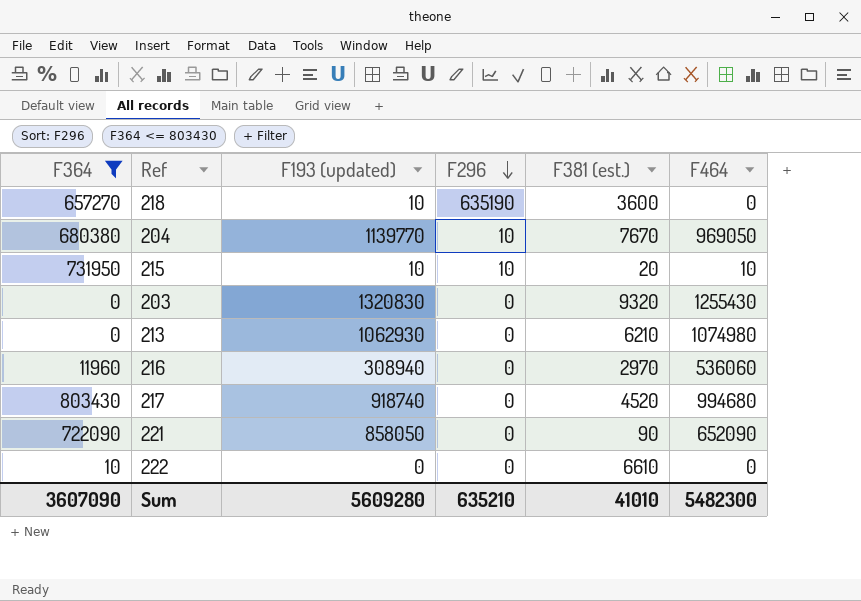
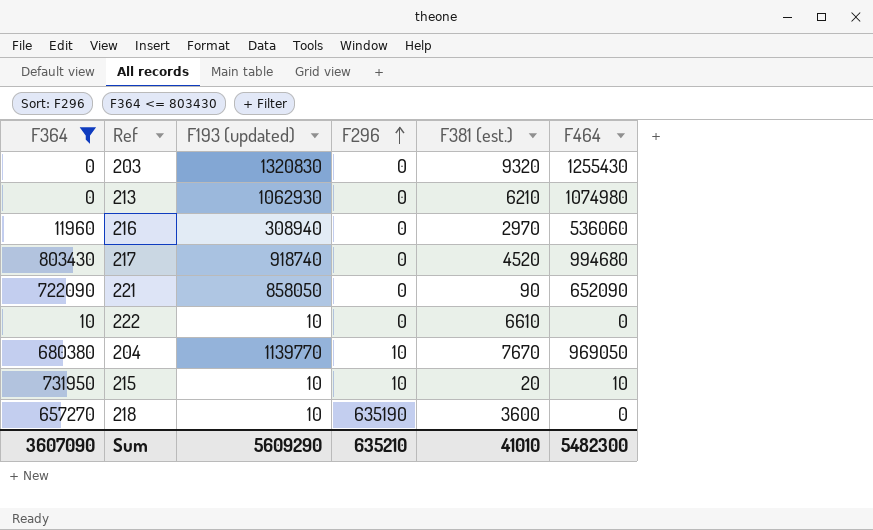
row order: F296 descending -> F296 ascending
222 | F193 (updated): 0 -> 10
Sum | F193 (updated): 5609280 -> 5609290

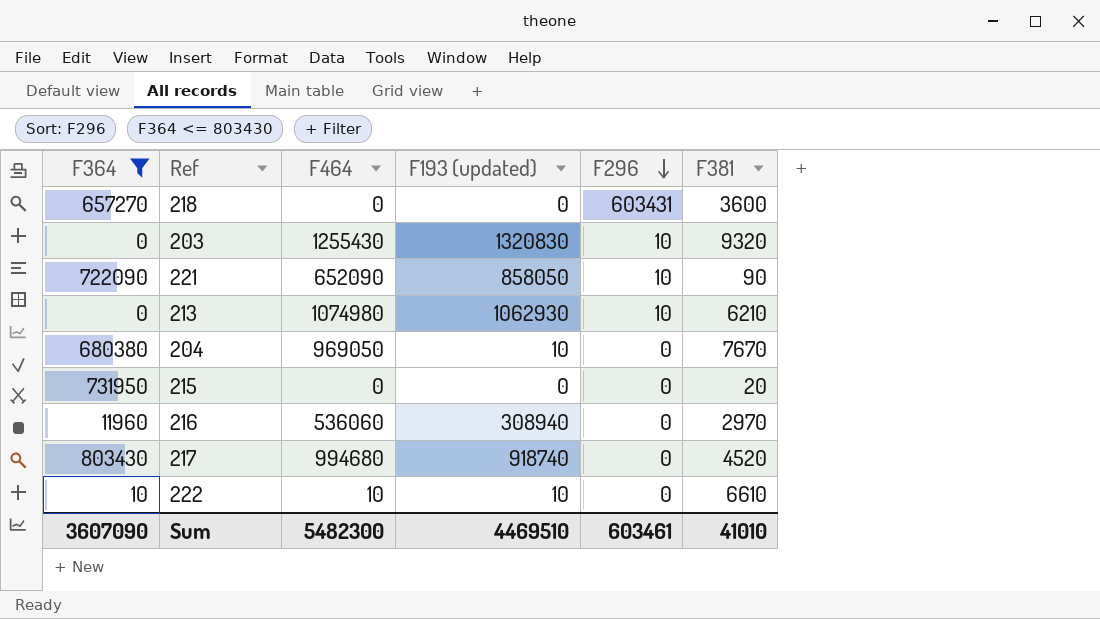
row order: F296 ascending -> F296 descending
column F464 | position: 6 -> 3
column name: F381 (est.) -> F381
218 | F193 (updated): 10 -> 0
218 | F296: 635190 -> 603431
203 | F296: 0 -> 10
221 | F296: 0 -> 10
213 | F296: 0 -> 10
204 | F193 (updated): 1139770 -> 10
204 | F296: 10 -> 0
215 | F464: 10 -> 0
215 | F193 (updated): 10 -> 0
215 | F296: 10 -> 0
222 | F464: 0 -> 10
Sum | F193 (updated): 5609290 -> 4469510
Sum | F296: 635210 -> 603461

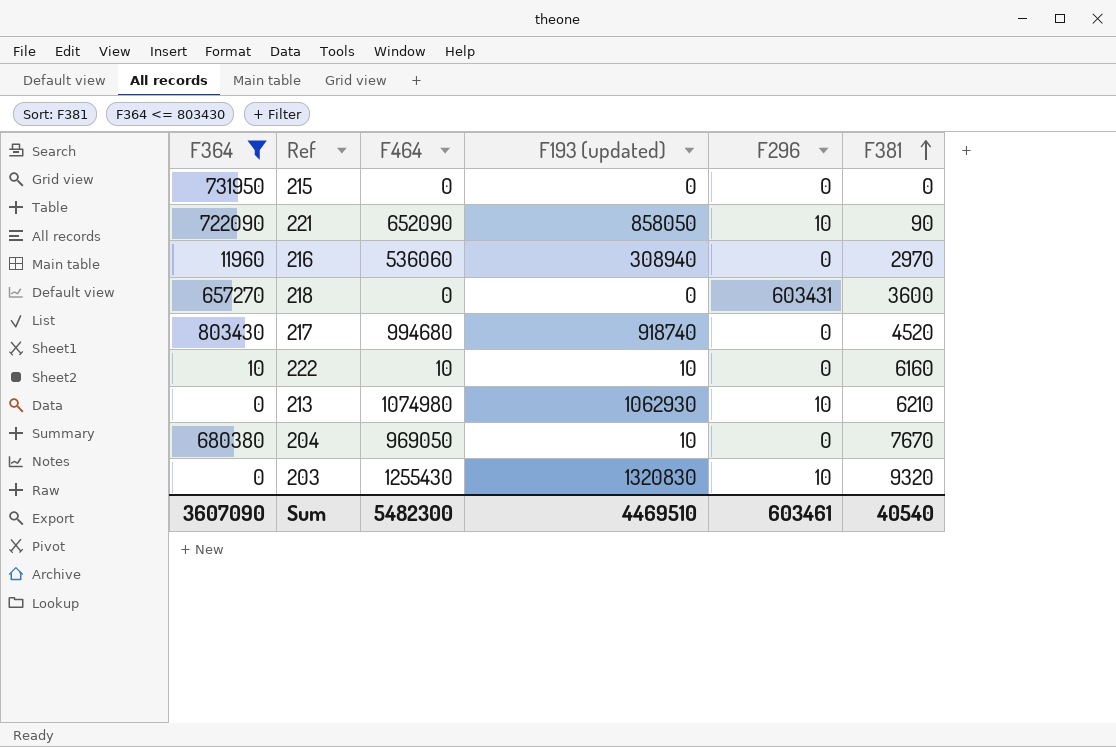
row order: F296 descending -> F381 ascending
215 | F381: 20 -> 0
222 | F381: 6610 -> 6160
Sum | F381: 41010 -> 40540

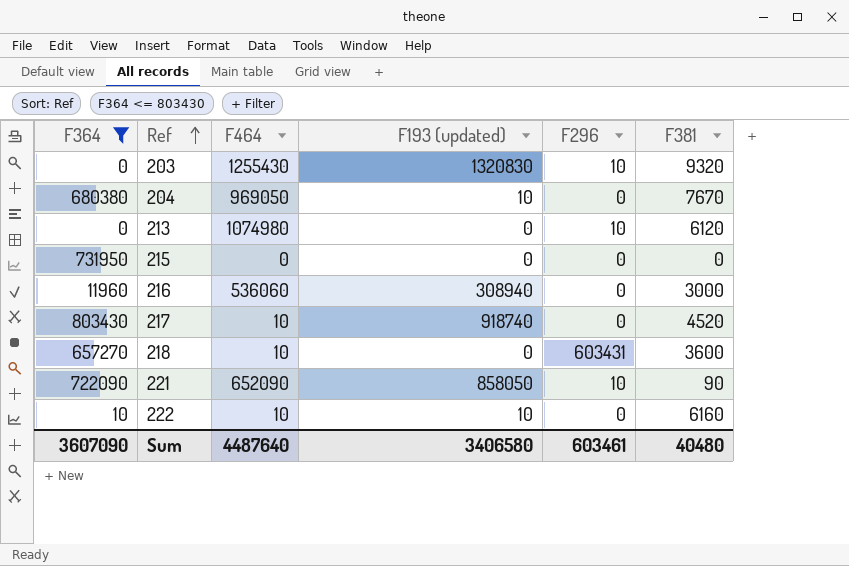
row order: F381 ascending -> Ref ascending
213 | F193 (updated): 1062930 -> 0
213 | F381: 6210 -> 6120
216 | F381: 2970 -> 3000
217 | F464: 994680 -> 10
218 | F464: 0 -> 10
Sum | F464: 5482300 -> 4487640
Sum | F193 (updated): 4469510 -> 3406580
Sum | F381: 40540 -> 40480

